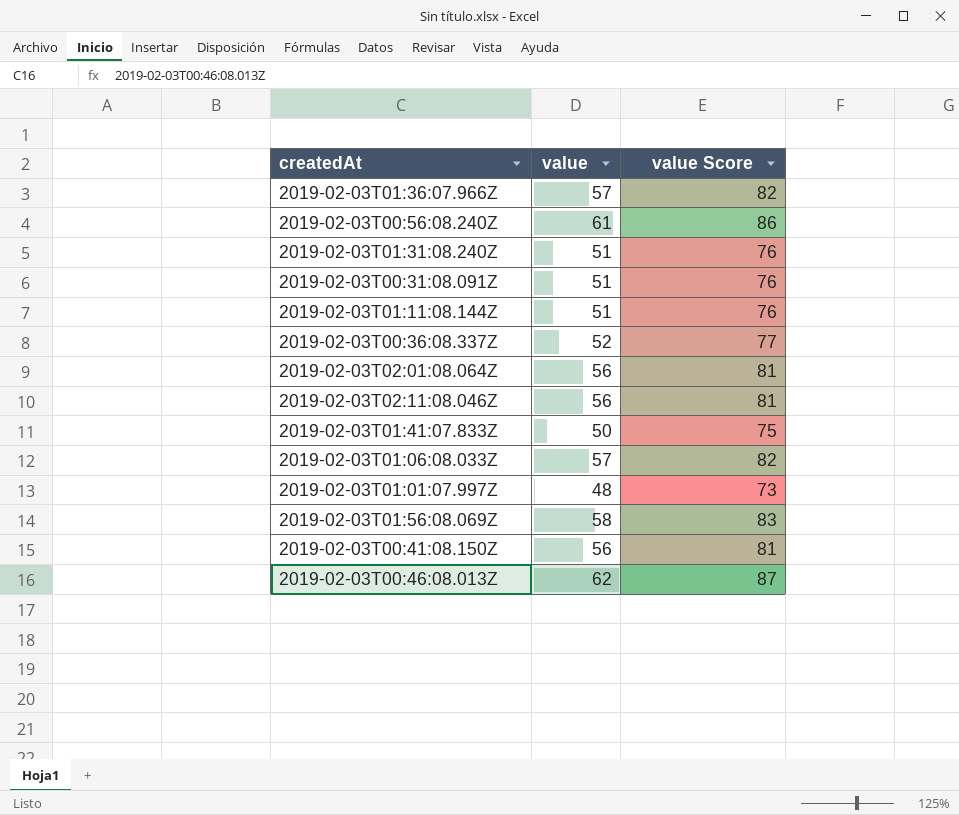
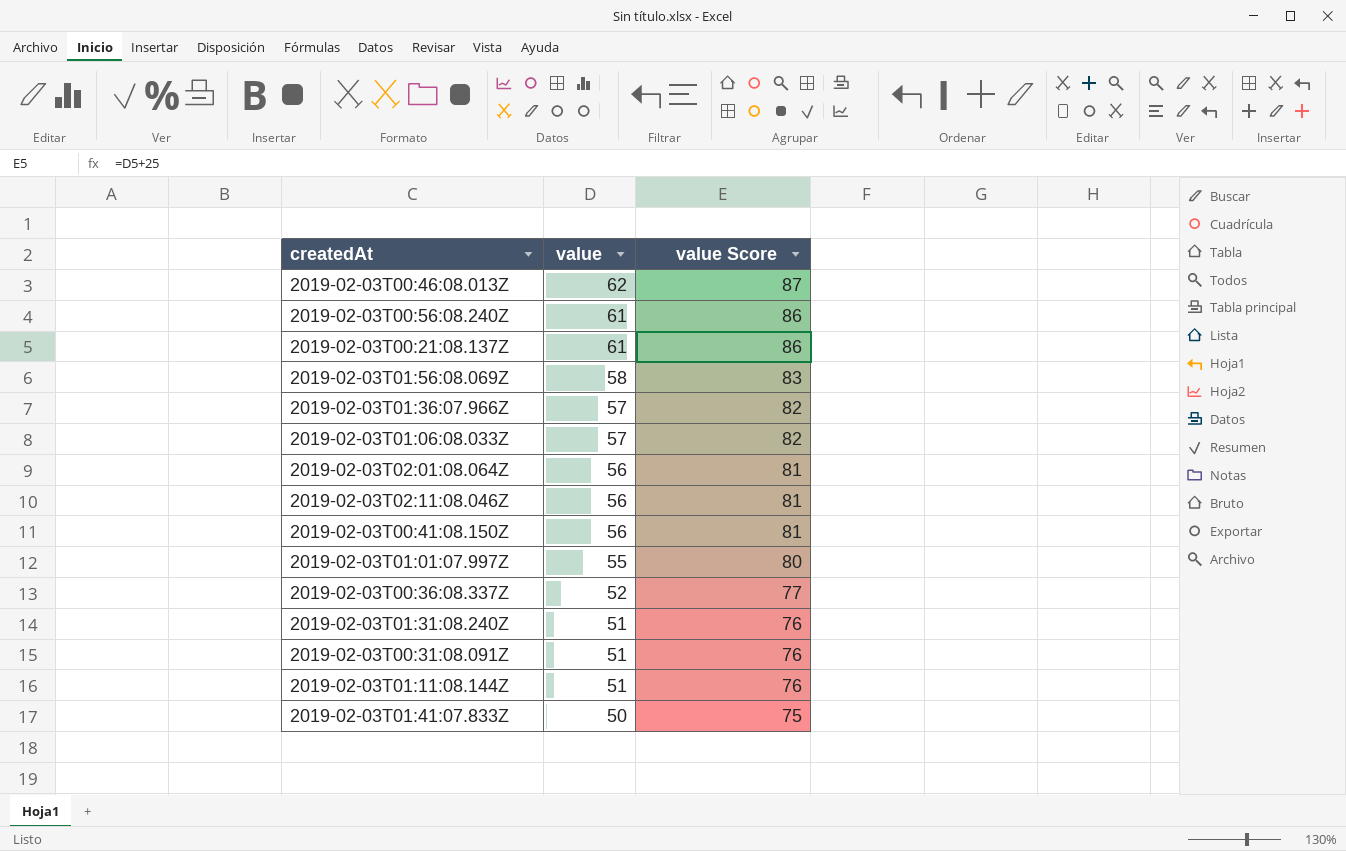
row order: none -> value descending
row 2019-02-03T00:21:08.137Z: none -> 61 | 86
2019-02-03T01:01:07.997Z | value: 48 -> 55
2019-02-03T01:01:07.997Z | value Score: 73 -> 80

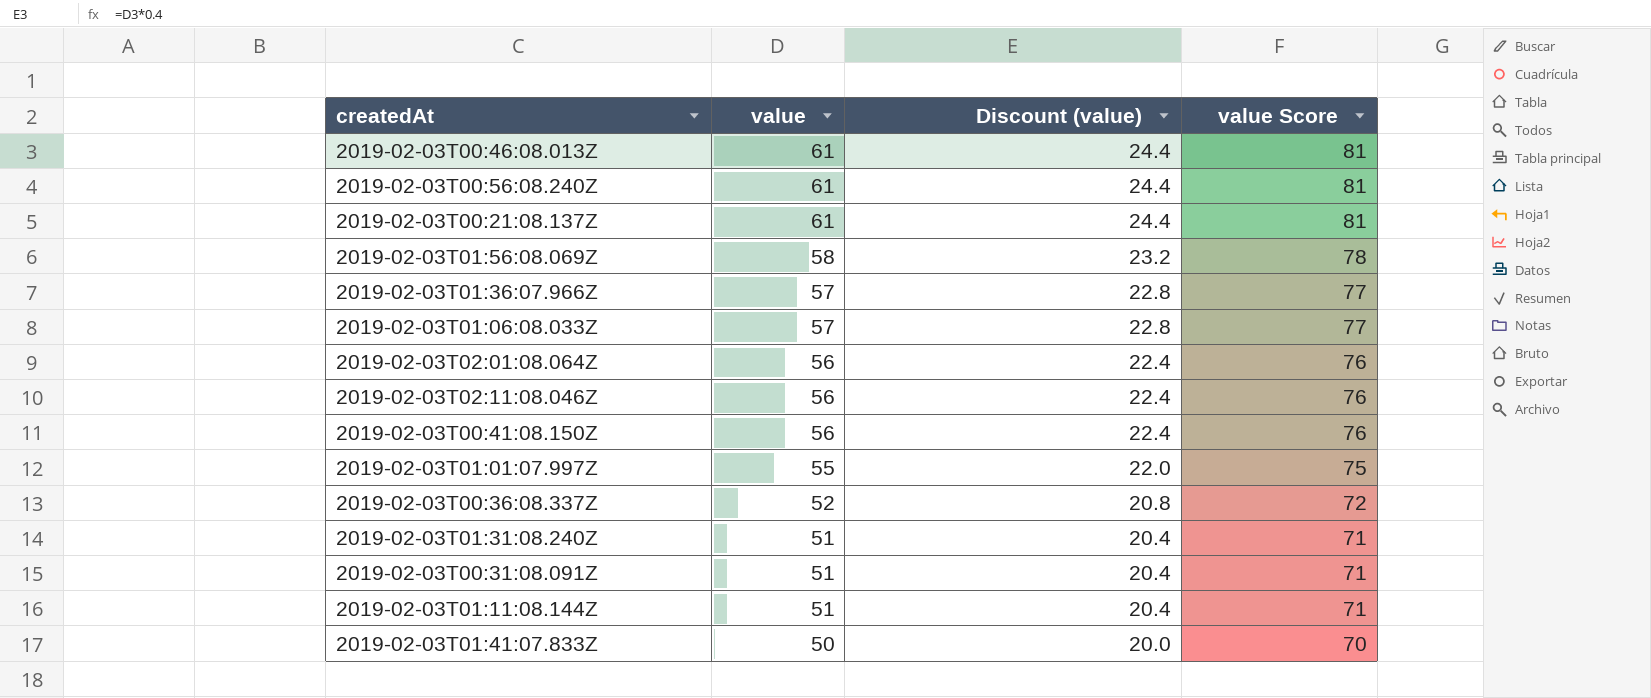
column Discount (value) | formula: none -> [value] * 0.4
column value Score | formula: [value] + 25 -> [value] + 20
2019-02-03T00:46:08.013Z | value: 62 -> 61

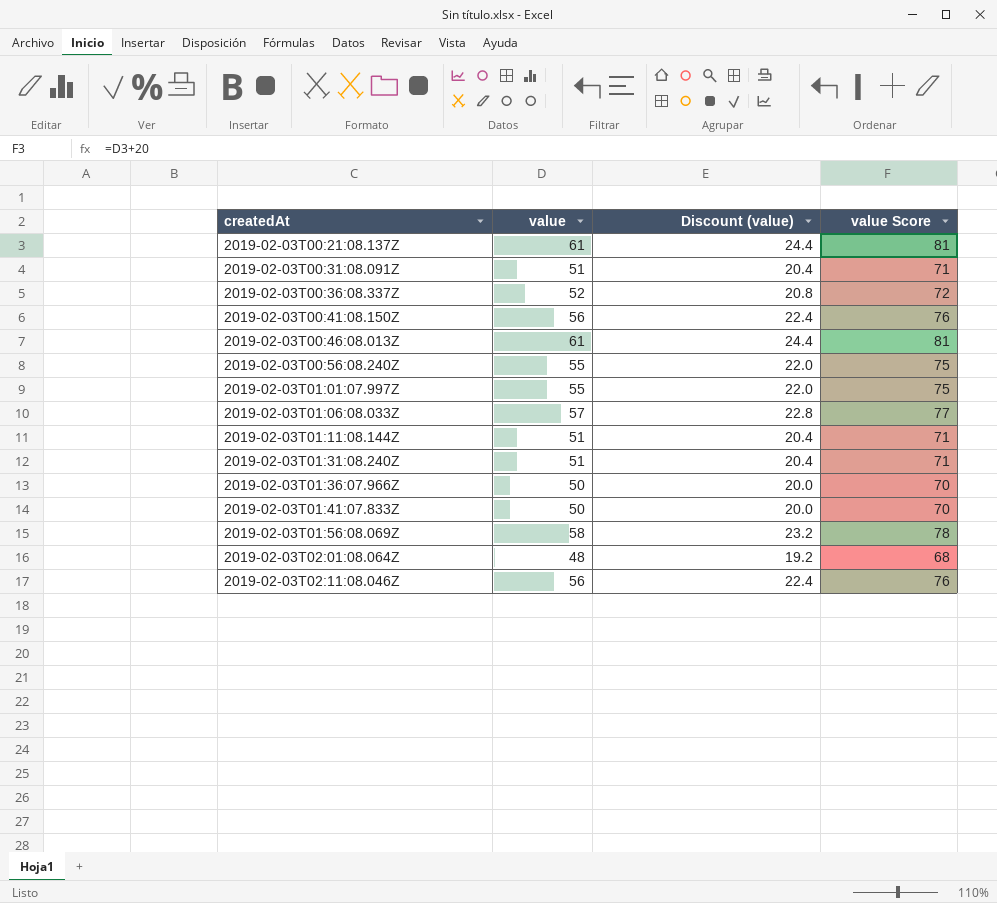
row order: value descending -> createdAt ascending
2019-02-03T00:56:08.240Z | value: 61 -> 55
2019-02-03T00:56:08.240Z | Discount (value): 24.4 -> 22.0
2019-02-03T00:56:08.240Z | value Score: 81 -> 75
2019-02-03T01:36:07.966Z | value: 57 -> 50
2019-02-03T01:36:07.966Z | Discount (value): 22.8 -> 20.0
2019-02-03T01:36:07.966Z | value Score: 77 -> 70
2019-02-03T02:01:08.064Z | value: 56 -> 48
2019-02-03T02:01:08.064Z | Discount (value): 22.4 -> 19.2
2019-02-03T02:01:08.064Z | value Score: 76 -> 68

